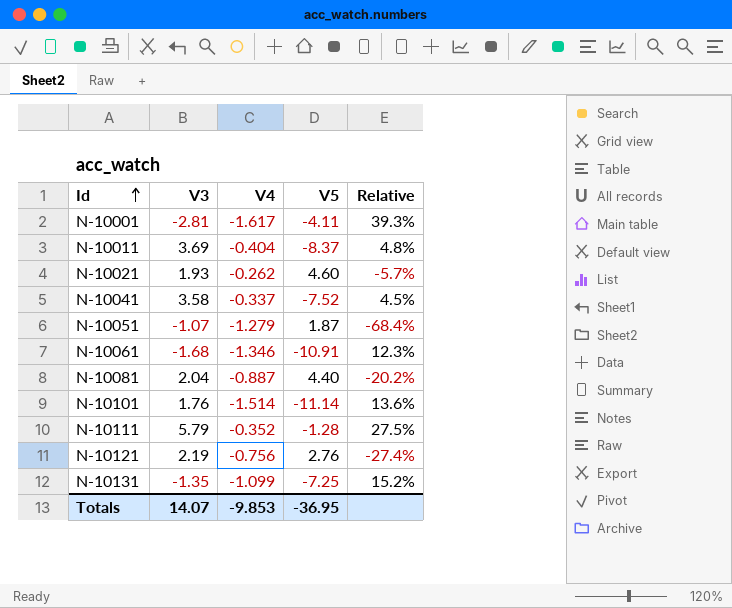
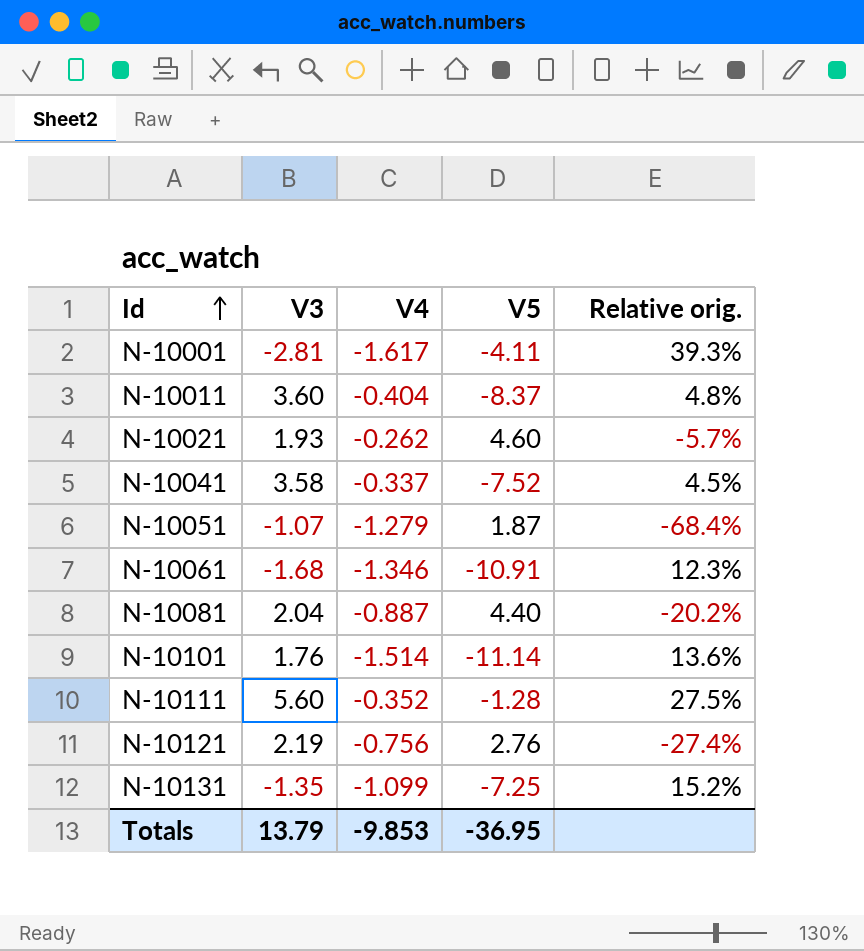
column name: Relative -> Relative orig.
N-10011 | V3: 3.69 -> 3.60
N-10111 | V3: 5.79 -> 5.60
Totals | V3: 14.07 -> 13.79

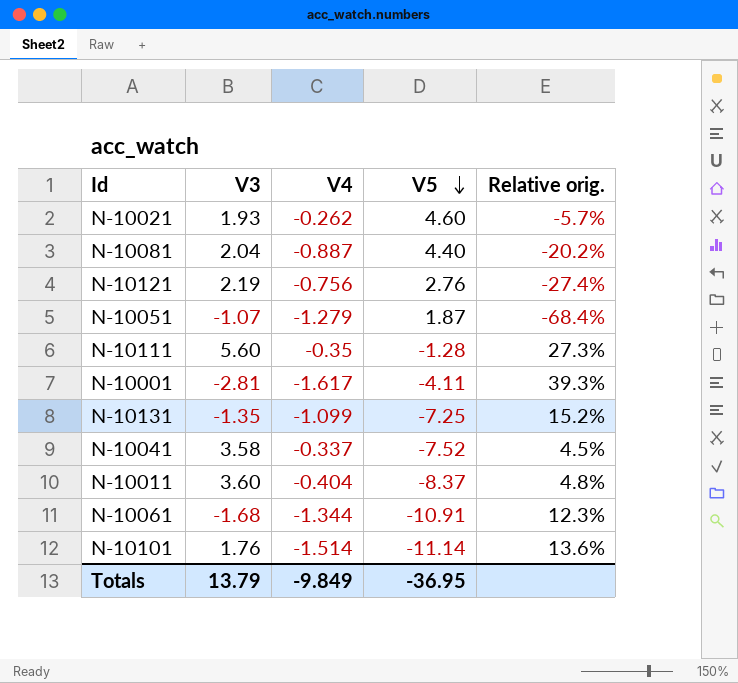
row order: Id ascending -> V5 descending
N-10111 | V4: -0.352 -> -0.35
N-10111 | Relative orig.: 27.5% -> 27.3%
N-10061 | V4: -1.346 -> -1.344
Totals | V4: -9.853 -> -9.849

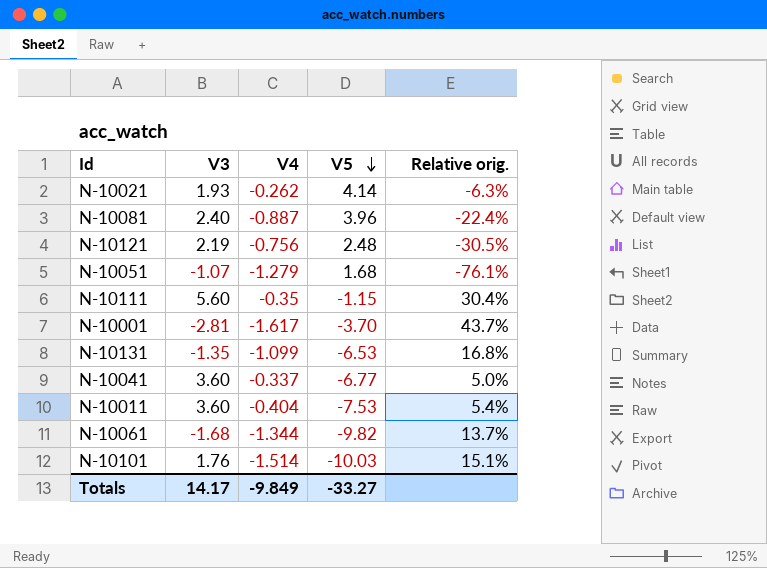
N-10021 | V5: 4.60 -> 4.14
N-10021 | Relative orig.: -5.7% -> -6.3%
N-10081 | V3: 2.04 -> 2.40
N-10081 | V5: 4.40 -> 3.96
N-10081 | Relative orig.: -20.2% -> -22.4%
N-10121 | V5: 2.76 -> 2.48
N-10121 | Relative orig.: -27.4% -> -30.5%
N-10051 | V5: 1.87 -> 1.68
N-10051 | Relative orig.: -68.4% -> -76.1%
N-10111 | V5: -1.28 -> -1.15
N-10111 | Relative orig.: 27.3% -> 30.4%
N-10001 | V5: -4.11 -> -3.70
N-10001 | Relative orig.: 39.3% -> 43.7%
N-10131 | V5: -7.25 -> -6.53
N-10131 | Relative orig.: 15.2% -> 16.8%
N-10041 | V3: 3.58 -> 3.60
N-10041 | V5: -7.52 -> -6.77
N-10041 | Relative orig.: 4.5% -> 5.0%
N-10011 | V5: -8.37 -> -7.53
N-10011 | Relative orig.: 4.8% -> 5.4%
N-10061 | V5: -10.91 -> -9.82
N-10061 | Relative orig.: 12.3% -> 13.7%
N-10101 | V5: -11.14 -> -10.03
N-10101 | Relative orig.: 13.6% -> 15.1%
Totals | V3: 13.79 -> 14.17
Totals | V5: -36.95 -> -33.27

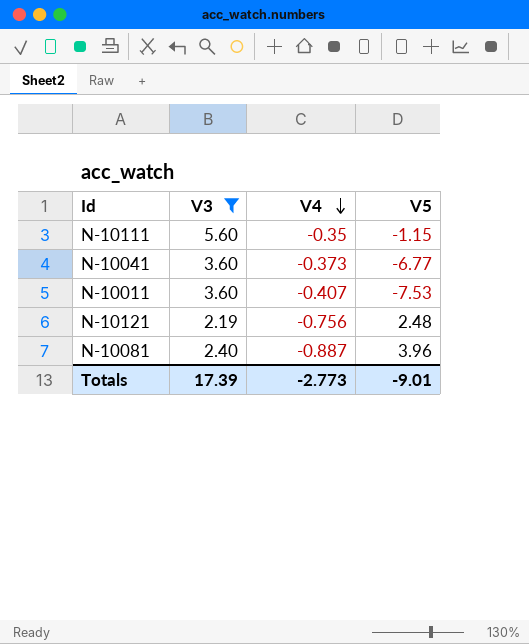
filter: none -> V3 >= 2.19
row order: V5 descending -> V4 descending
column Relative orig. | formula: [V4] / [V5] -> none
N-10041 | V4: -0.337 -> -0.373
N-10011 | V4: -0.404 -> -0.407
Totals | V3: 14.17 -> 17.39
Totals | V4: -9.849 -> -2.773
Totals | V5: -33.27 -> -9.01

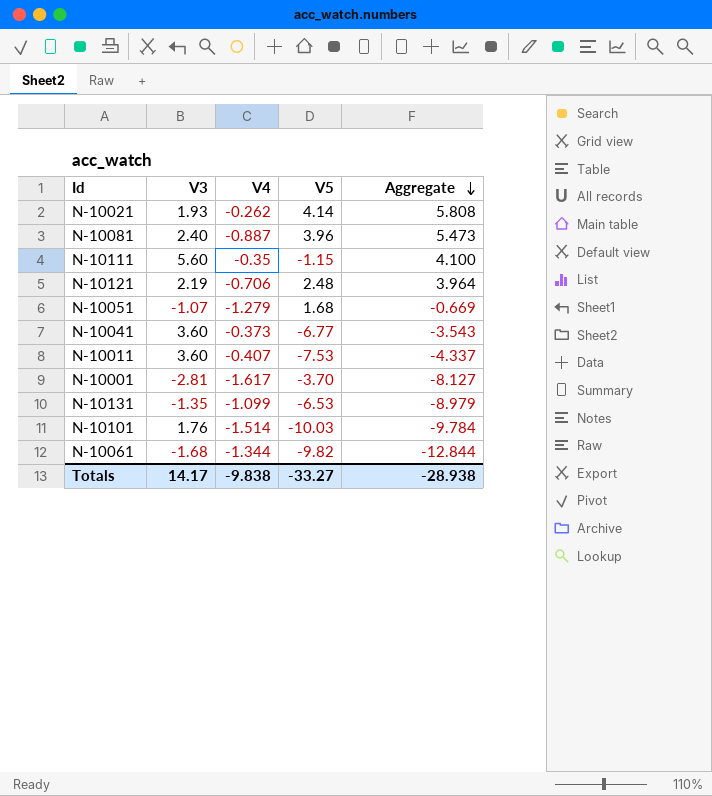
filter: V3 >= 2.19 -> none
row order: V4 descending -> Aggregate descending
column Aggregate | formula: none -> [V3] + [V4] + [V5]
N-10121 | V4: -0.756 -> -0.706
Totals | V3: 17.39 -> 14.17
Totals | V4: -2.773 -> -9.838
Totals | V5: -9.01 -> -33.27

